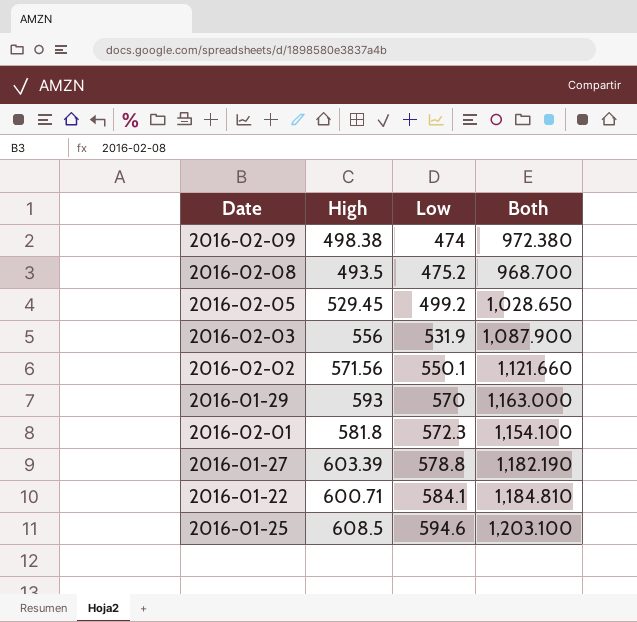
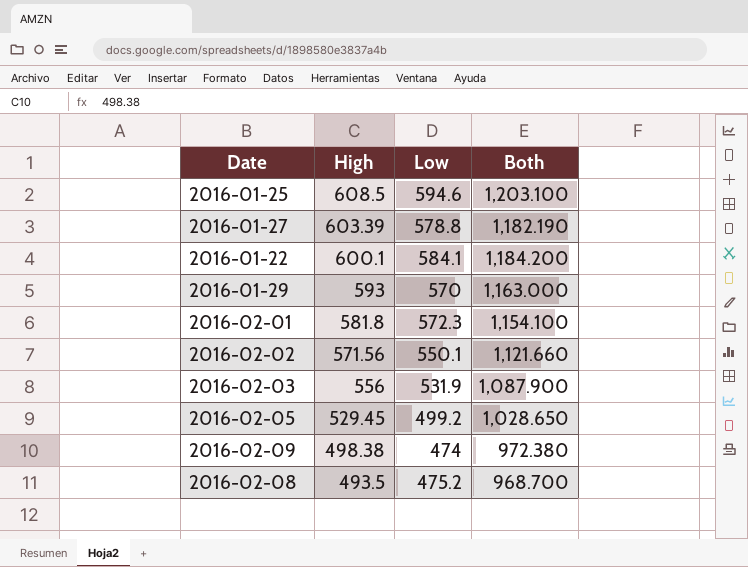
row order: Low ascending -> High descending
2016-01-22 | High: 600.71 -> 600.1
2016-01-22 | Both: 1,184.810 -> 1,184.200

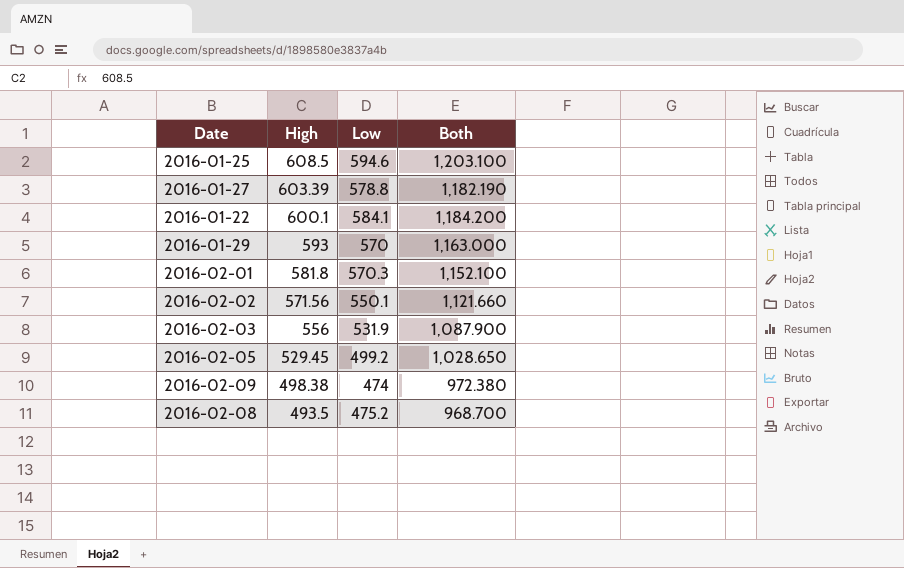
2016-02-01 | Low: 572.3 -> 570.3
2016-02-01 | Both: 1,154.100 -> 1,152.100

